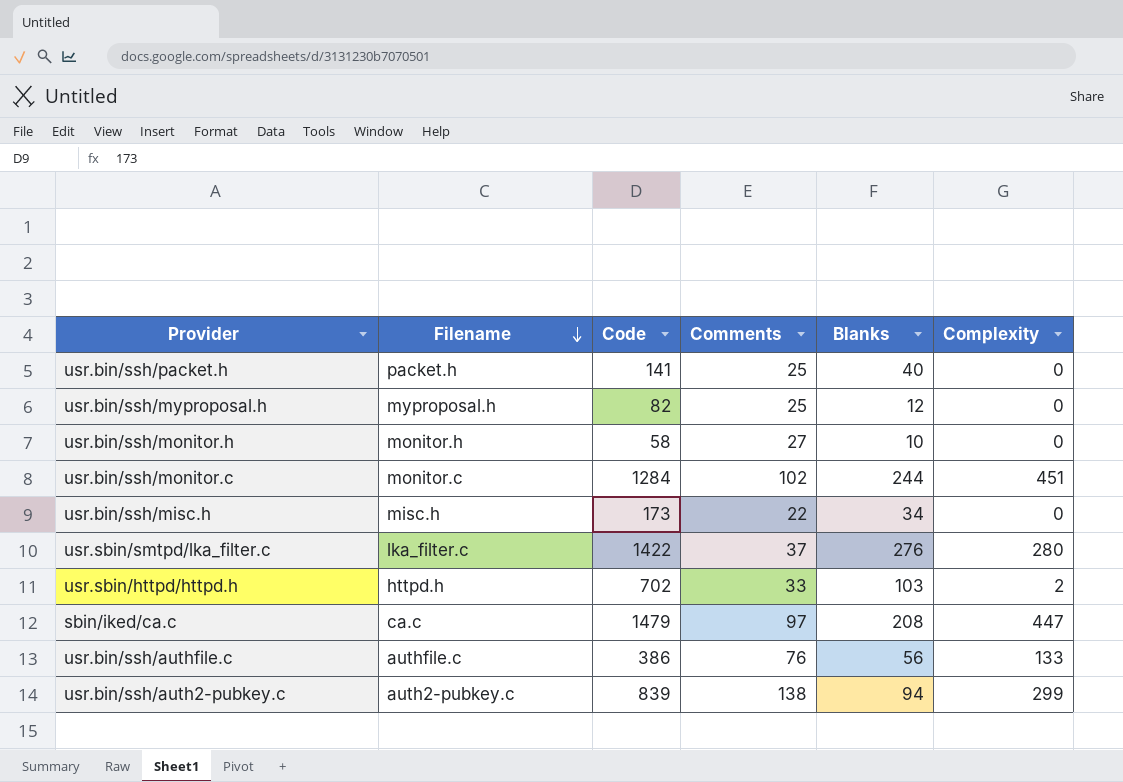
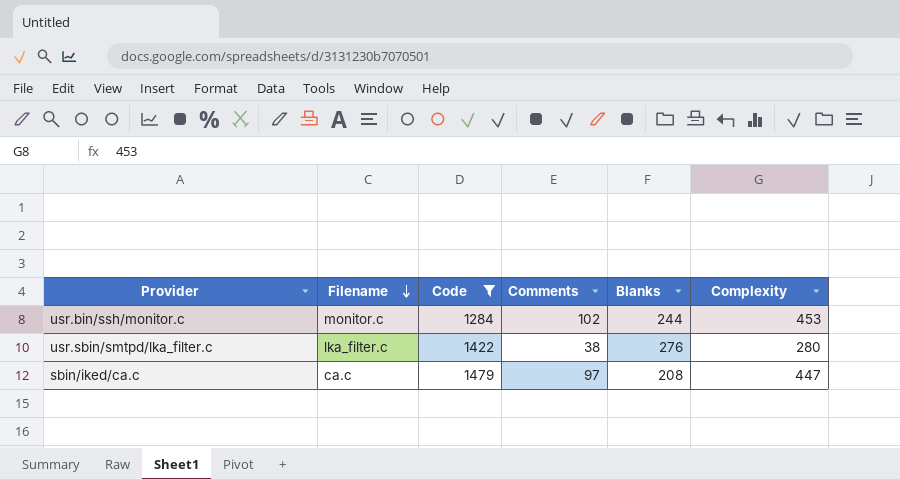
filter: none -> Code >= 1284
usr.bin/ssh/monitor.c | Complexity: 451 -> 453
usr.sbin/smtpd/lka_filter.c | Comments: 37 -> 38

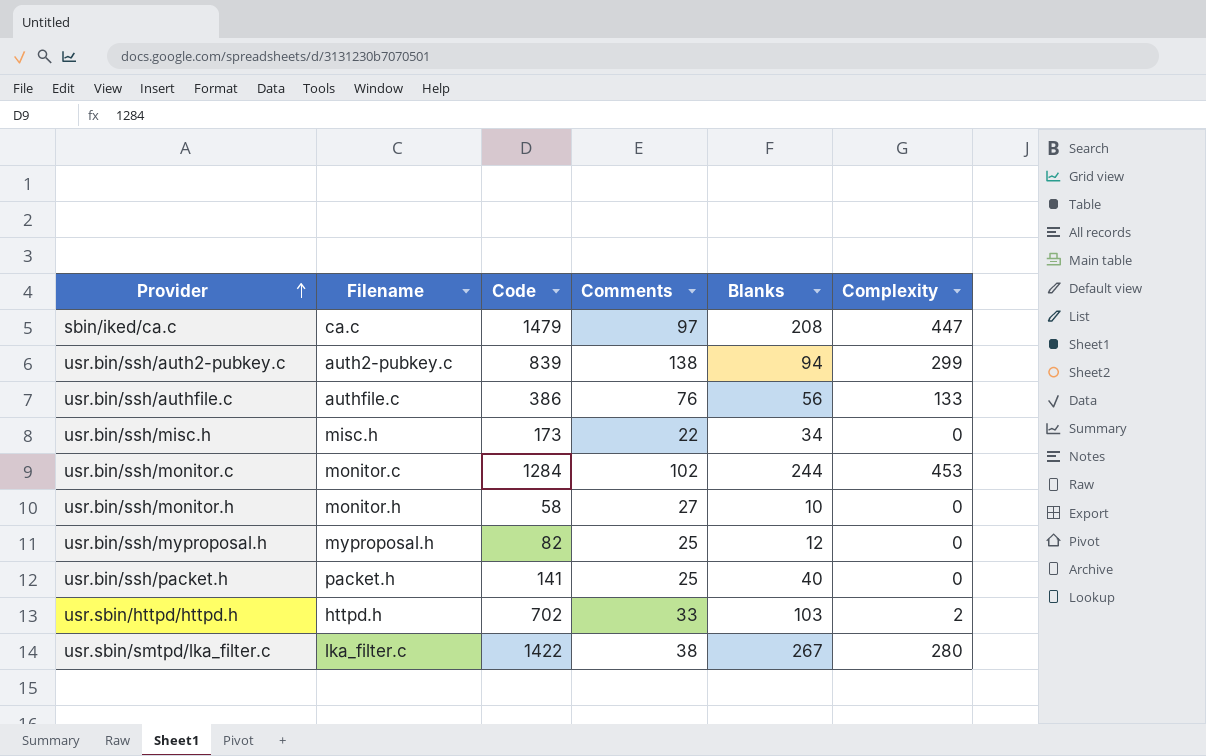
filter: Code >= 1284 -> none
row order: Filename descending -> Provider ascending
usr.sbin/smtpd/lka_filter.c | Blanks: 276 -> 267

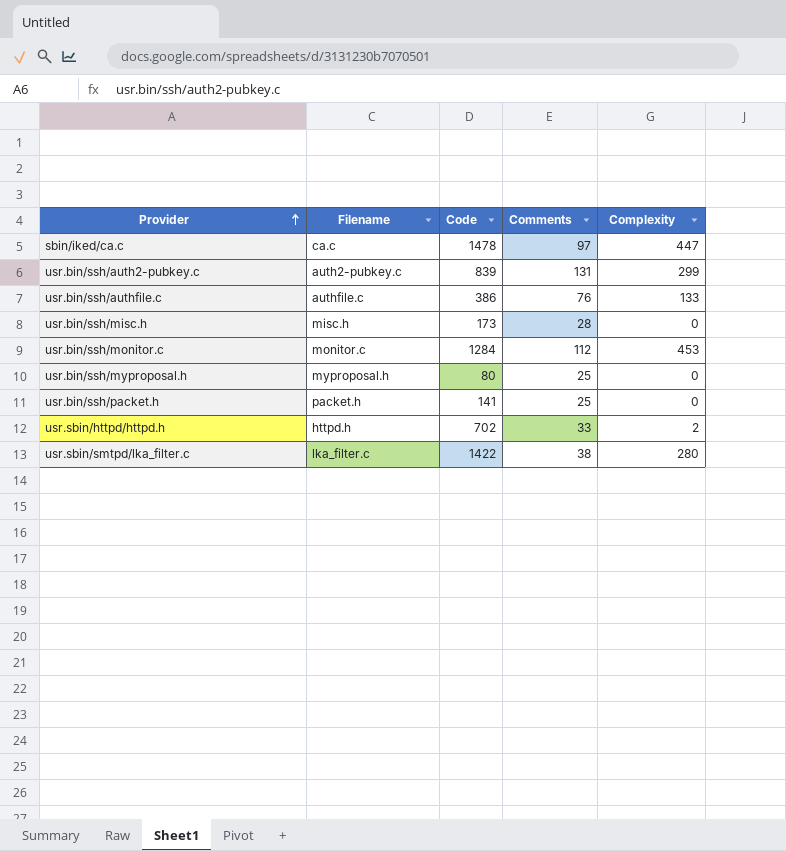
column Blanks | position: 5 -> none
row usr.bin/ssh/monitor.h: monitor.h | 58 | 27 | 10 | 0 -> none
sbin/iked/ca.c | Code: 1479 -> 1478
usr.bin/ssh/auth2-pubkey.c | Comments: 138 -> 131
usr.bin/ssh/misc.h | Comments: 22 -> 28
usr.bin/ssh/monitor.c | Comments: 102 -> 112
usr.bin/ssh/myproposal.h | Code: 82 -> 80

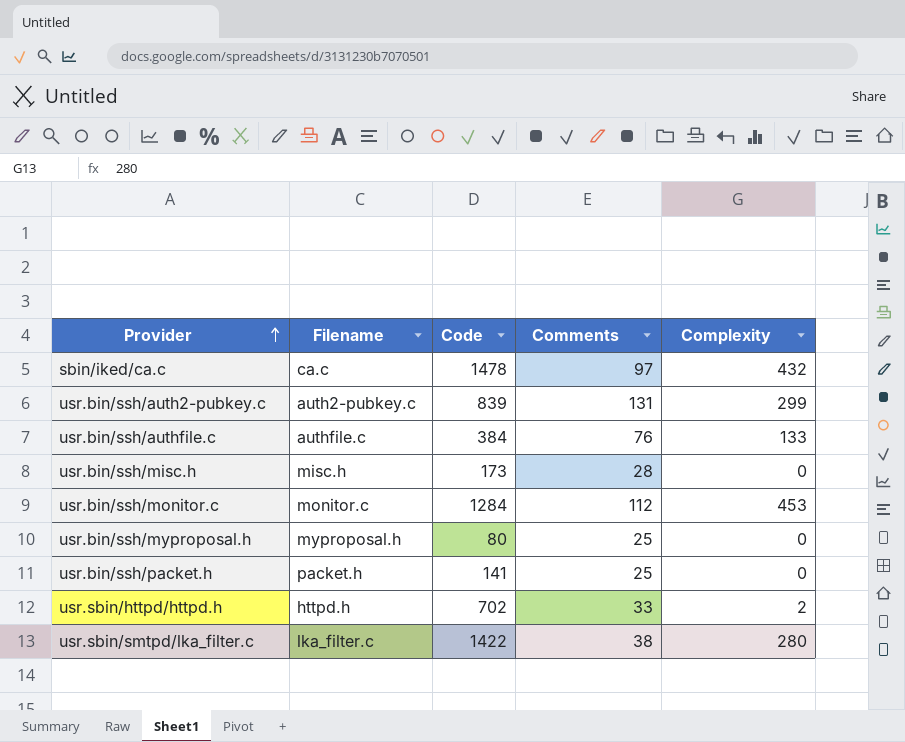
sbin/iked/ca.c | Complexity: 447 -> 432
usr.bin/ssh/authfile.c | Code: 386 -> 384

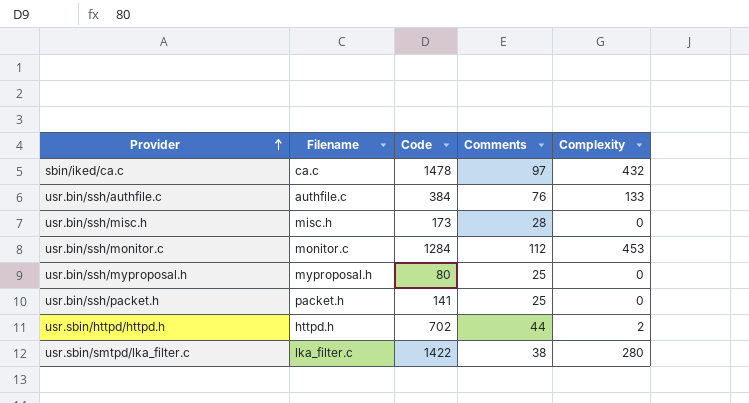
row usr.bin/ssh/auth2-pubkey.c: auth2-pubkey.c | 839 | 131 | 299 -> none
usr.sbin/httpd/httpd.h | Comments: 33 -> 44

